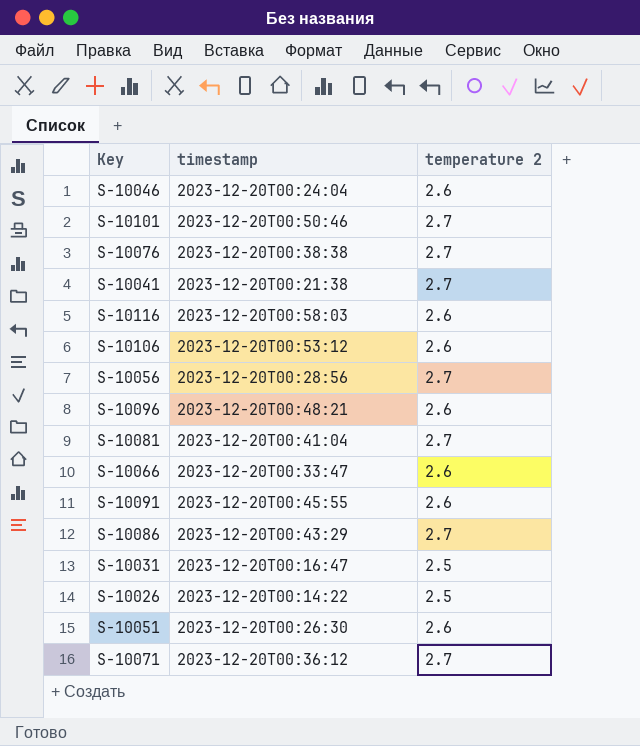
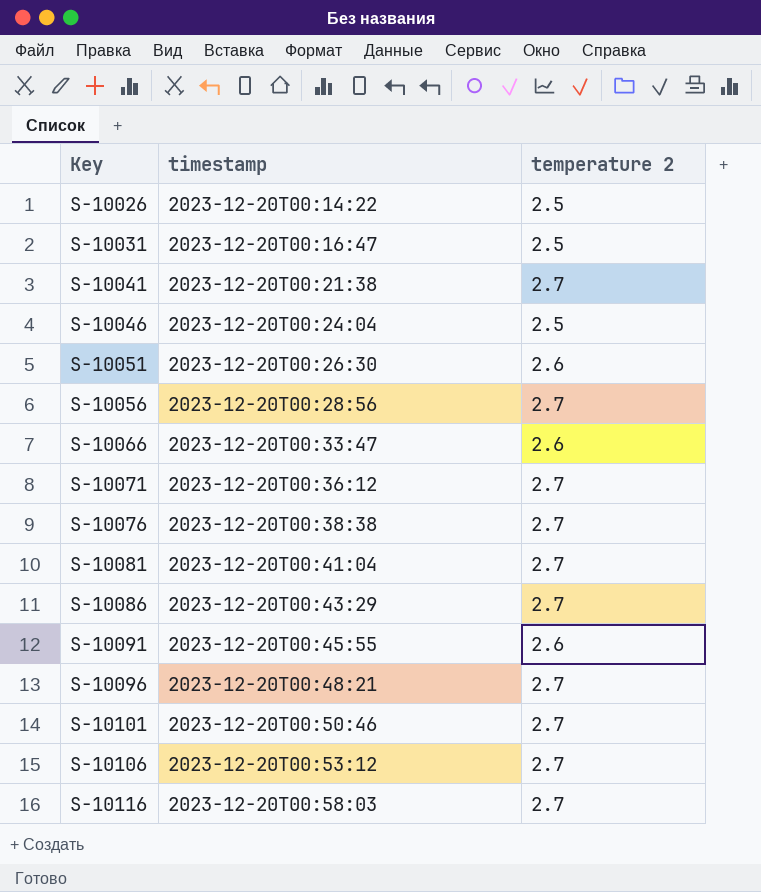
row order: none -> Key ascending
S-10046 | temperature 2: 2.6 -> 2.5
S-10096 | temperature 2: 2.6 -> 2.7
S-10106 | temperature 2: 2.6 -> 2.7
S-10116 | temperature 2: 2.6 -> 2.7

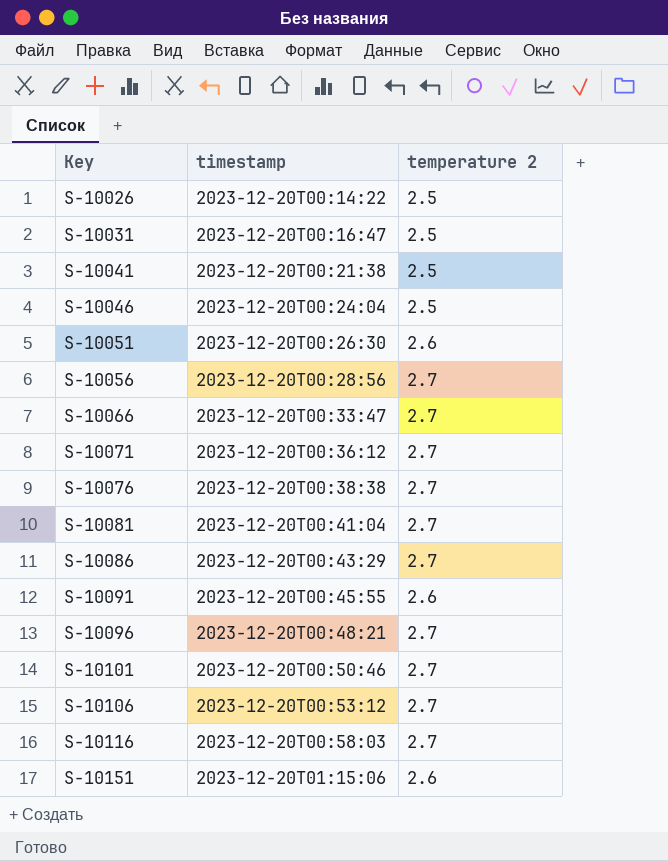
S-10041 | temperature 2: 2.7 -> 2.5
S-10066 | temperature 2: 2.6 -> 2.7
row S-10151: none -> 2023-12-20T01:15:06 | 2.6

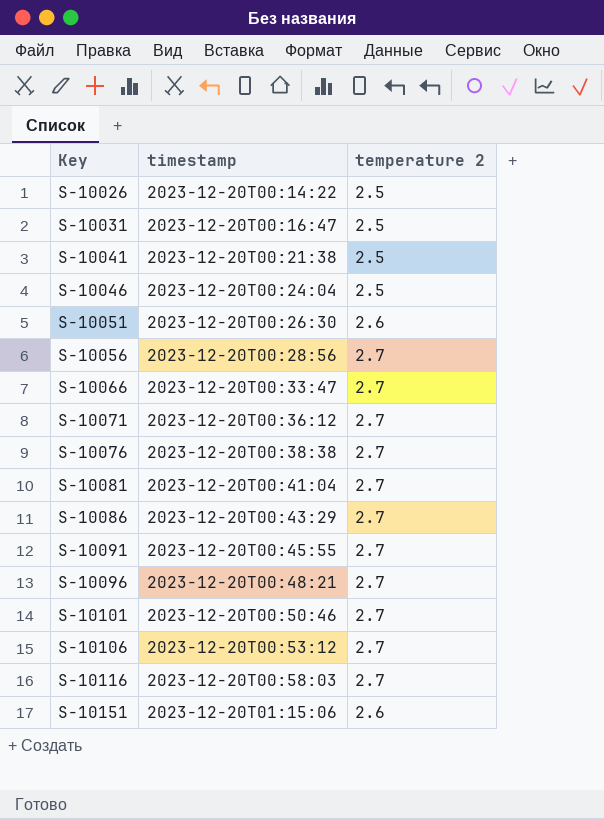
S-10091 | temperature 2: 2.6 -> 2.7

